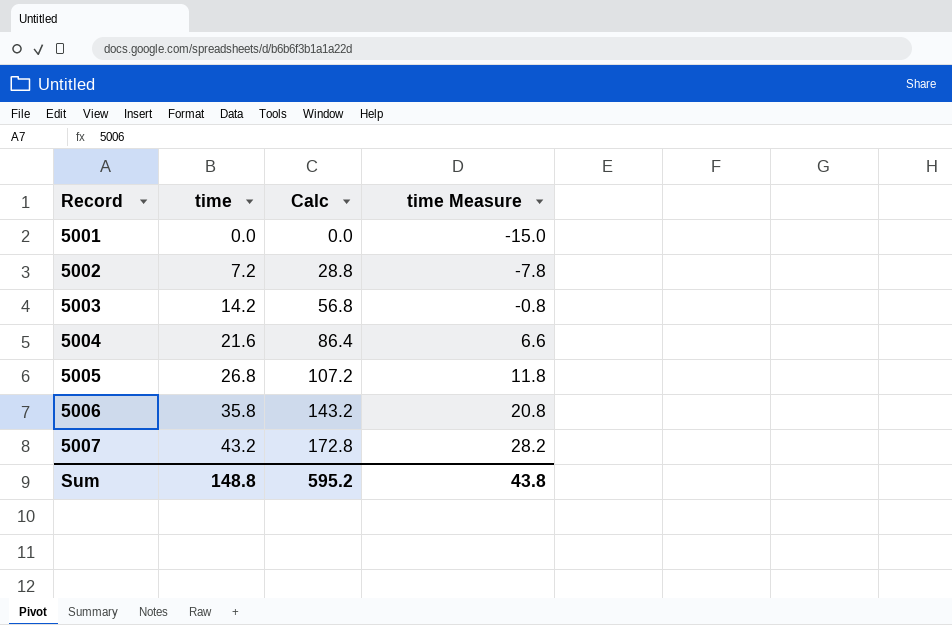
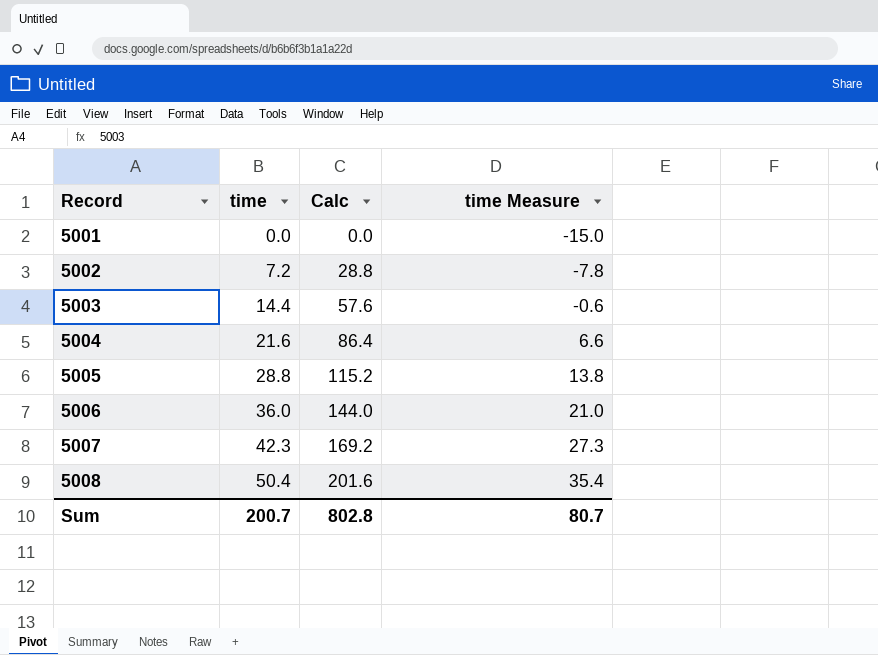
5003 | time: 14.2 -> 14.4
5003 | Calc: 56.8 -> 57.6
5003 | time Measure: -0.8 -> -0.6
5005 | time: 26.8 -> 28.8
5005 | Calc: 107.2 -> 115.2
5005 | time Measure: 11.8 -> 13.8
5006 | time: 35.8 -> 36.0
5006 | Calc: 143.2 -> 144.0
5006 | time Measure: 20.8 -> 21.0
5007 | time: 43.2 -> 42.3
5007 | Calc: 172.8 -> 169.2
5007 | time Measure: 28.2 -> 27.3
row 5008: none -> 50.4 | 201.6 | 35.4
Sum | time: 148.8 -> 200.7
Sum | Calc: 595.2 -> 802.8
Sum | time Measure: 43.8 -> 80.7

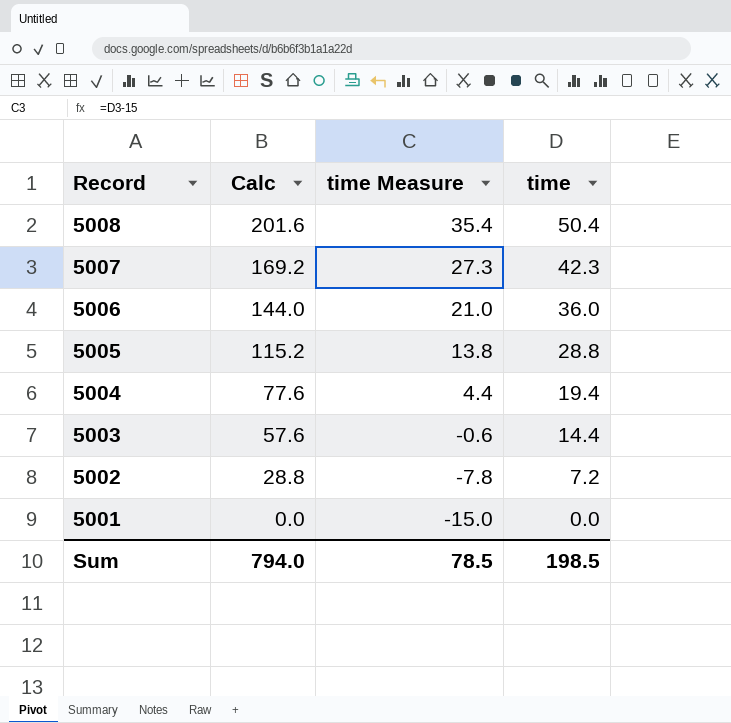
row order: Record ascending -> Record descending
column time | position: 2 -> 4
5004 | Calc: 86.4 -> 77.6
5004 | time Measure: 6.6 -> 4.4
5004 | time: 21.6 -> 19.4
Sum | Calc: 802.8 -> 794.0
Sum | time Measure: 80.7 -> 78.5
Sum | time: 200.7 -> 198.5

